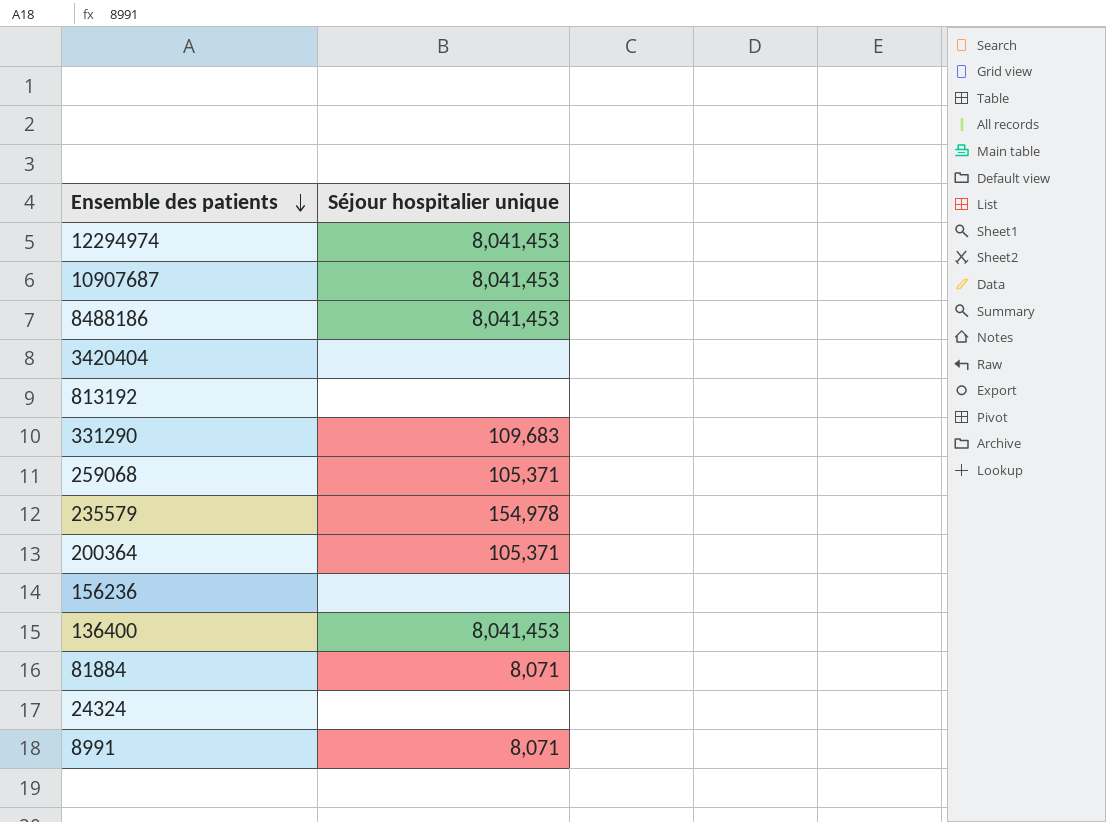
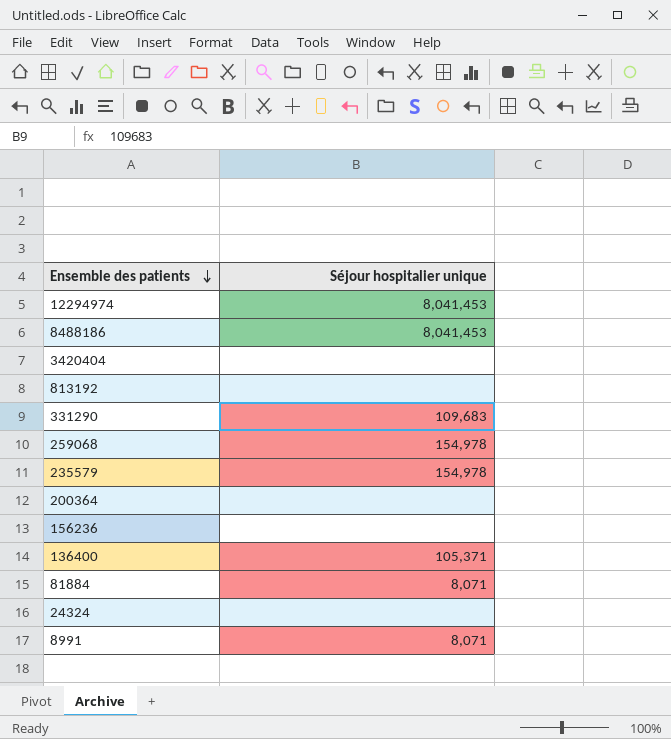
row 10907687: 8,041,453 -> none
259068 | Séjour hospitalier unique: 105,371 -> 154,978
200364 | Séjour hospitalier unique: 105,371 -> none
136400 | Séjour hospitalier unique: 8,041,453 -> 105,371

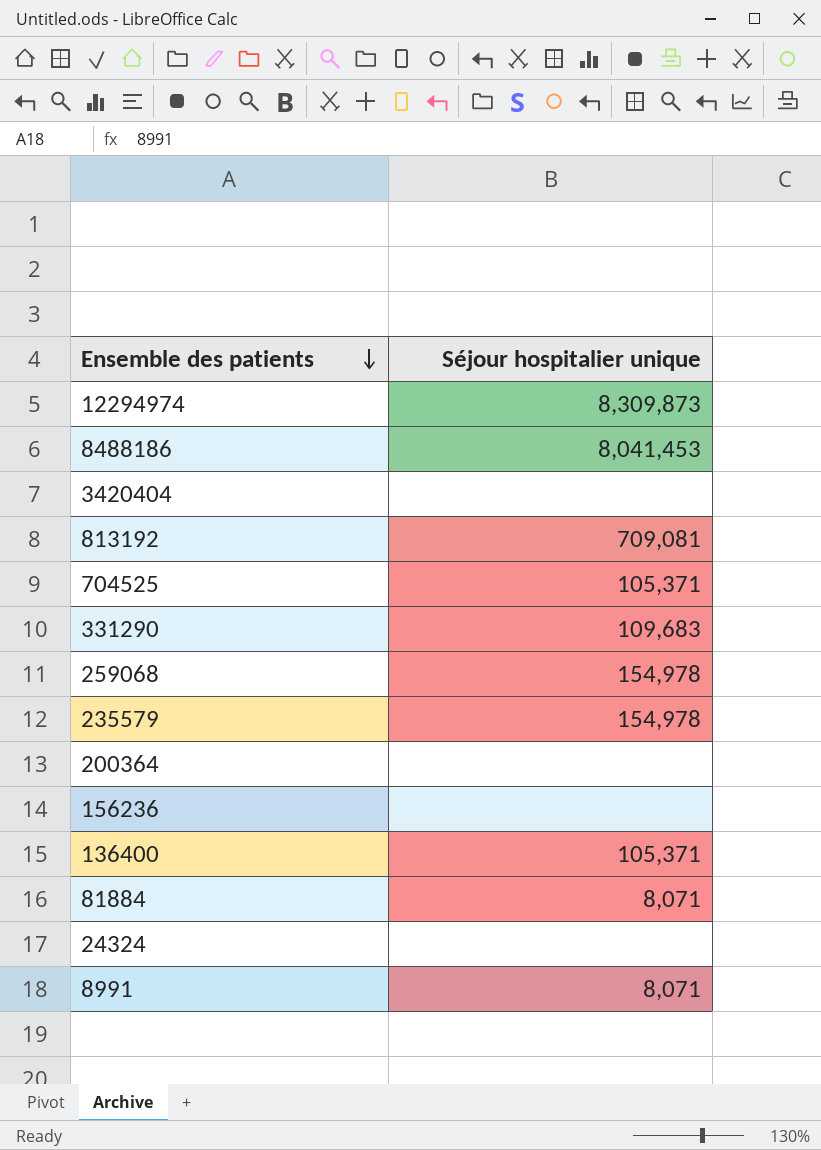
12294974 | Séjour hospitalier unique: 8,041,453 -> 8,309,873
813192 | Séjour hospitalier unique: none -> 709,081
row 704525: none -> 105,371

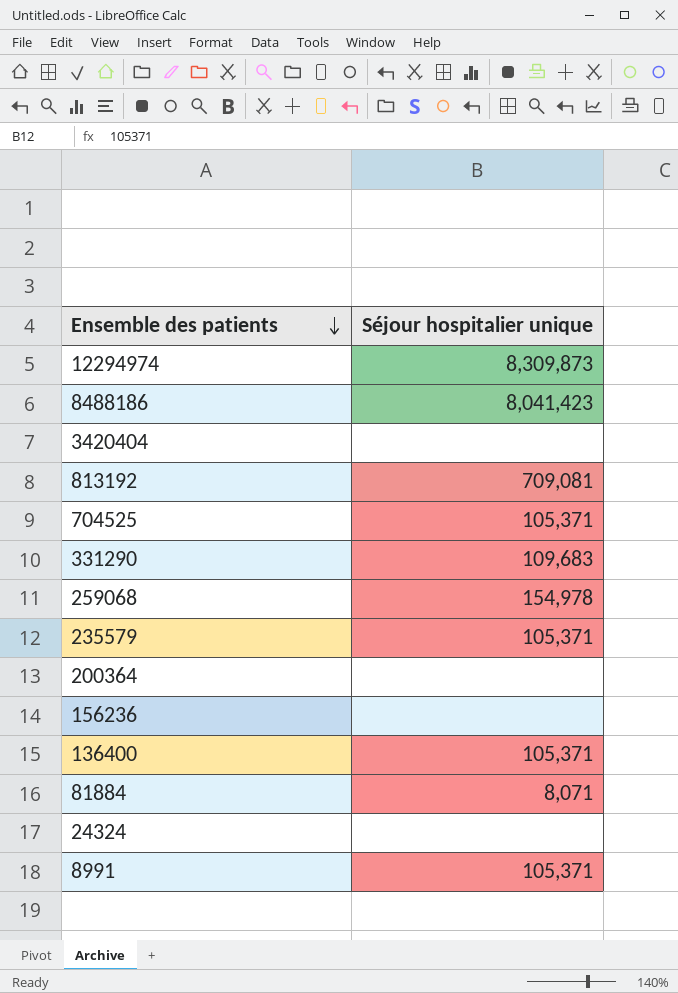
8488186 | Séjour hospitalier unique: 8,041,453 -> 8,041,423
235579 | Séjour hospitalier unique: 154,978 -> 105,371
8991 | Séjour hospitalier unique: 8,071 -> 105,371

